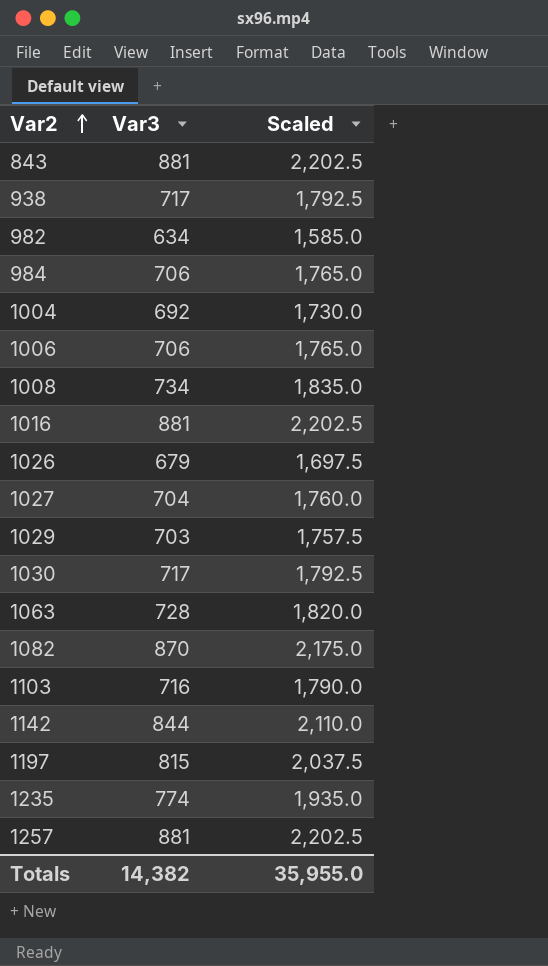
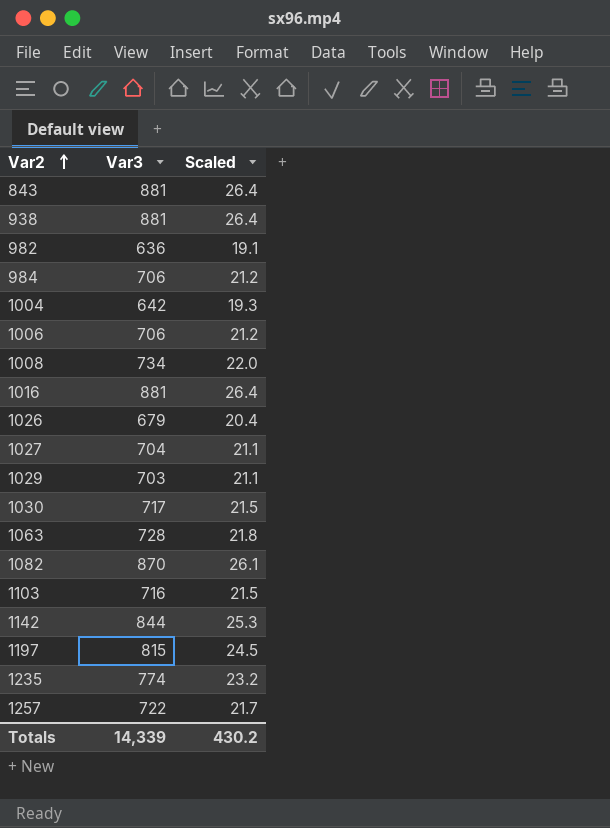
column Scaled | formula: [Var3] * 2.5 -> [Var3] * 0.03
938 | Var3: 717 -> 881
982 | Var3: 634 -> 636
1004 | Var3: 692 -> 642
1257 | Var3: 881 -> 722
Totals | Var3: 14,382 -> 14,339
Totals | Scaled: 35,955.0 -> 430.2

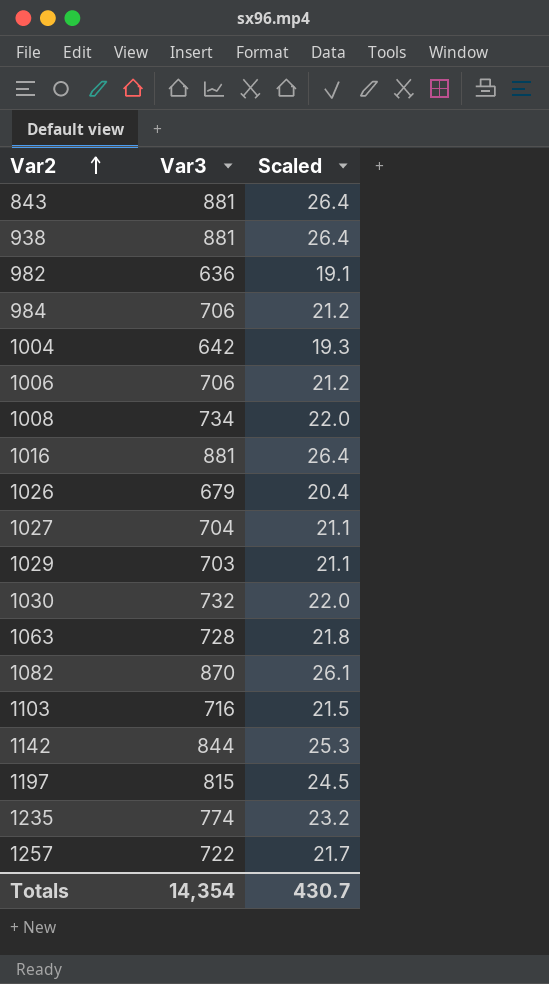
1030 | Var3: 717 -> 732
1030 | Scaled: 21.5 -> 22.0
Totals | Var3: 14,339 -> 14,354
Totals | Scaled: 430.2 -> 430.7

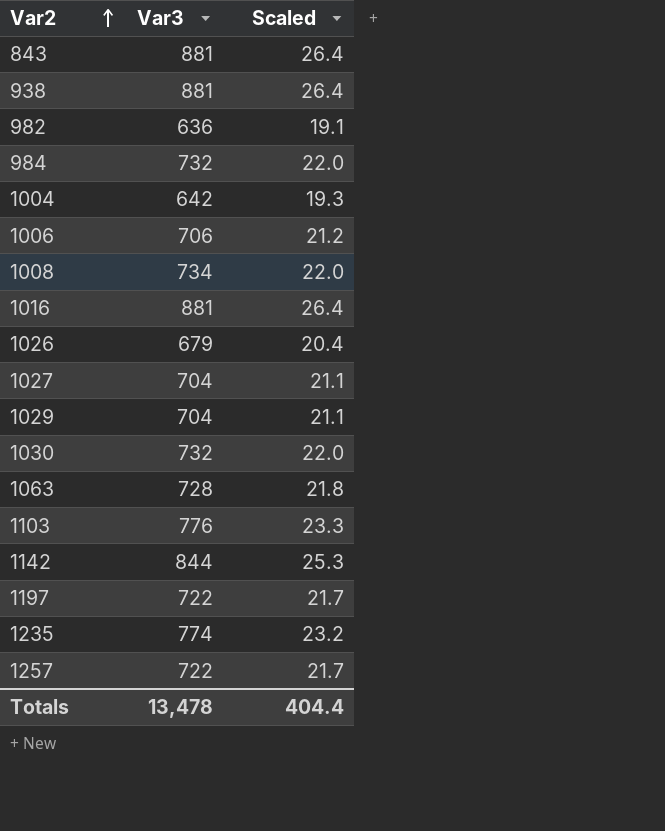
row 1082: 870 | 26.1 -> none
984 | Var3: 706 -> 732
984 | Scaled: 21.2 -> 22.0
1029 | Var3: 703 -> 704
1103 | Var3: 716 -> 776
1103 | Scaled: 21.5 -> 23.3
1197 | Var3: 815 -> 722
1197 | Scaled: 24.5 -> 21.7
Totals | Var3: 14,354 -> 13,478
Totals | Scaled: 430.7 -> 404.4

